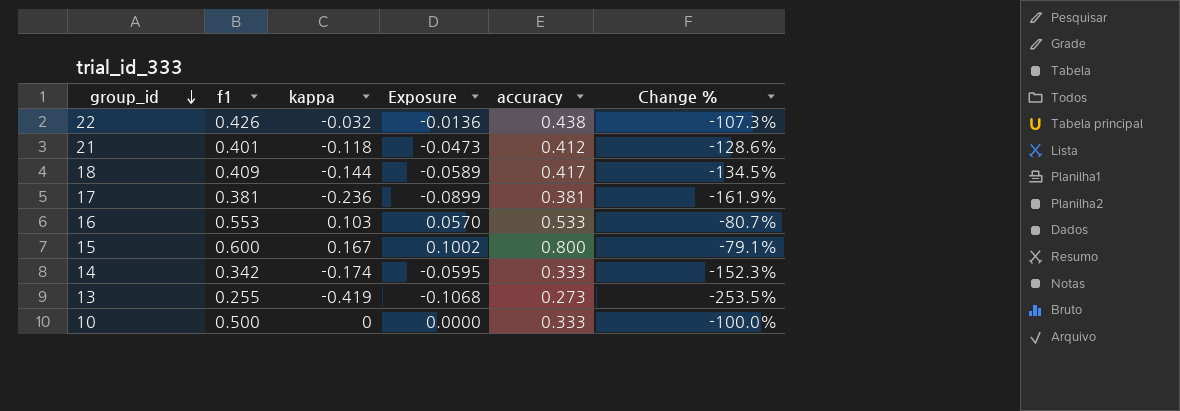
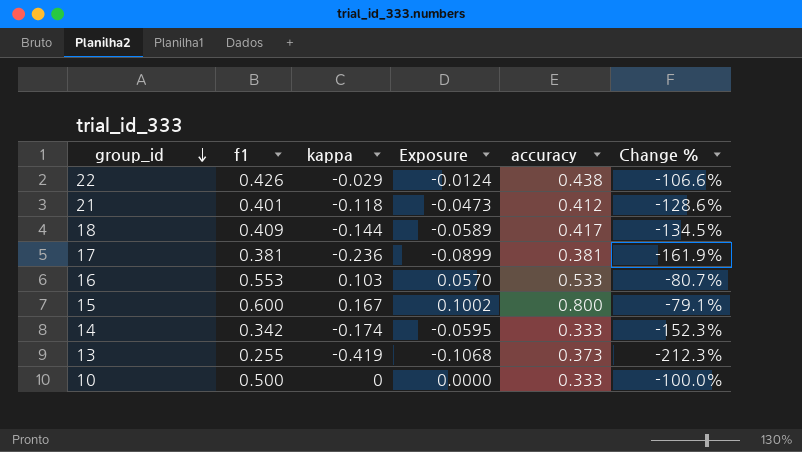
22 | kappa: -0.032 -> -0.029
22 | Exposure: -0.0136 -> -0.0124
22 | Change %: -107.3% -> -106.6%
13 | accuracy: 0.273 -> 0.373
13 | Change %: -253.5% -> -212.3%

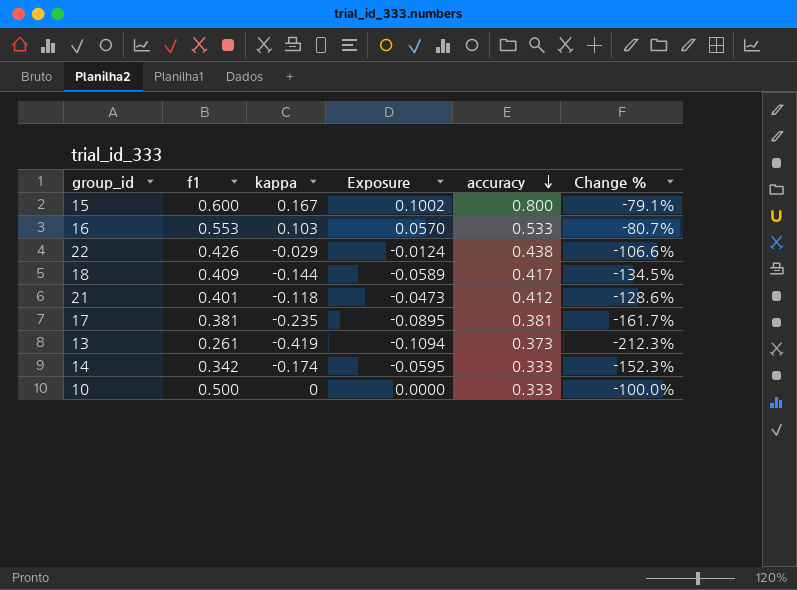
row order: group_id descending -> accuracy descending
17 | kappa: -0.236 -> -0.235
17 | Exposure: -0.0899 -> -0.0895
17 | Change %: -161.9% -> -161.7%
13 | f1: 0.255 -> 0.261
13 | Exposure: -0.1068 -> -0.1094

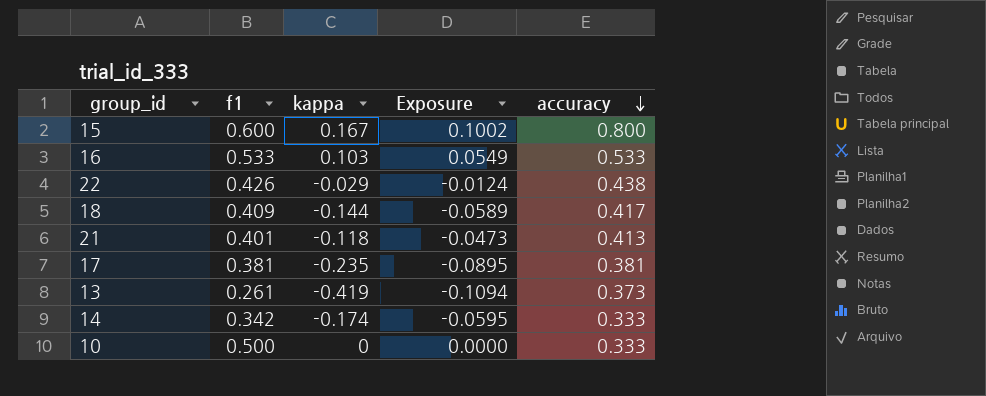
column Change % | formula: ([kappa] - [accuracy]) / [accuracy] -> none
16 | f1: 0.553 -> 0.533
16 | Exposure: 0.0570 -> 0.0549
21 | accuracy: 0.412 -> 0.413

